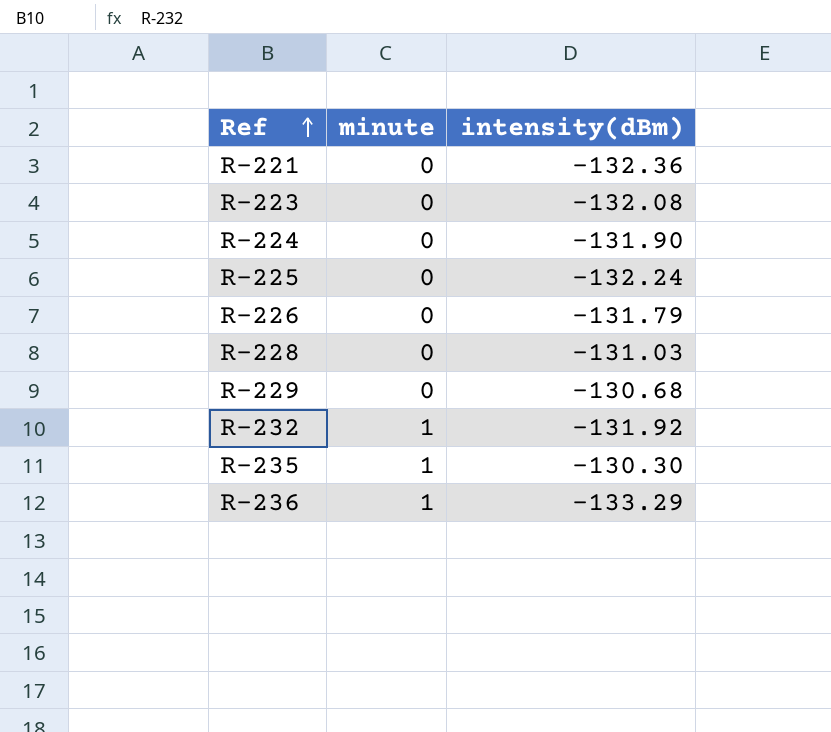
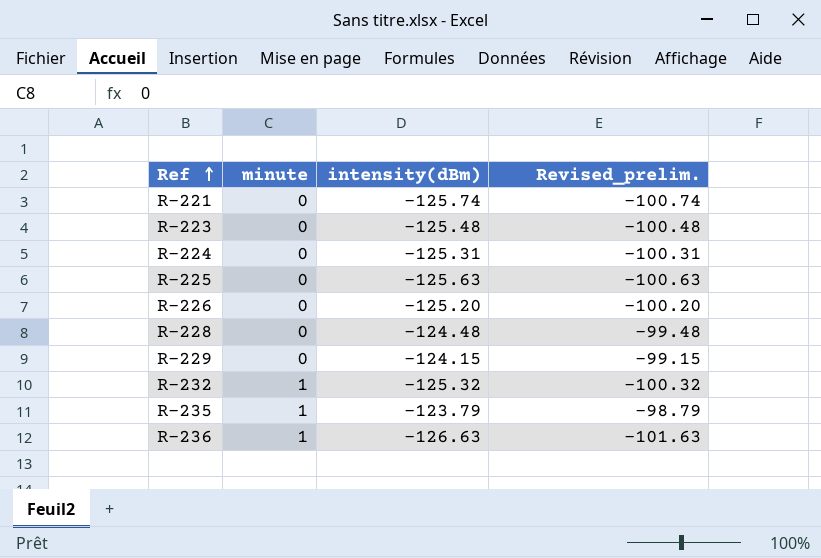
column Revised_prelim. | formula: none -> [intensity(dBm)] + 25
R-221 | intensity(dBm): -132.36 -> -125.74
R-223 | intensity(dBm): -132.08 -> -125.48
R-224 | intensity(dBm): -131.90 -> -125.31
R-225 | intensity(dBm): -132.24 -> -125.63
R-226 | intensity(dBm): -131.79 -> -125.20
R-228 | intensity(dBm): -131.03 -> -124.48
R-229 | intensity(dBm): -130.68 -> -124.15
R-232 | intensity(dBm): -131.92 -> -125.32
R-235 | intensity(dBm): -130.30 -> -123.79
R-236 | intensity(dBm): -133.29 -> -126.63

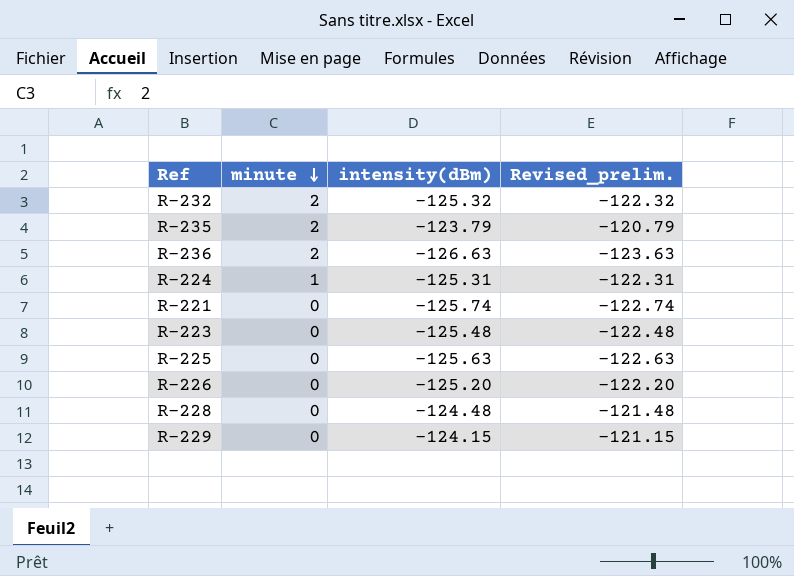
row order: Ref ascending -> minute descending
column Revised_prelim. | formula: [intensity(dBm)] + 25 -> [intensity(dBm)] + 3
R-232 | minute: 1 -> 2
R-235 | minute: 1 -> 2
R-236 | minute: 1 -> 2
R-224 | minute: 0 -> 1

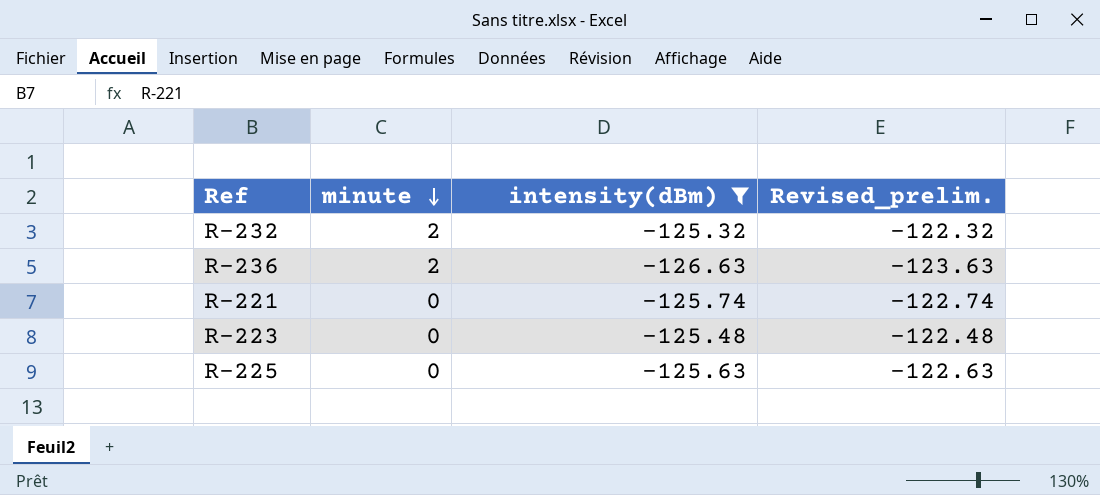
filter: none -> intensity(dBm) <= -125.32

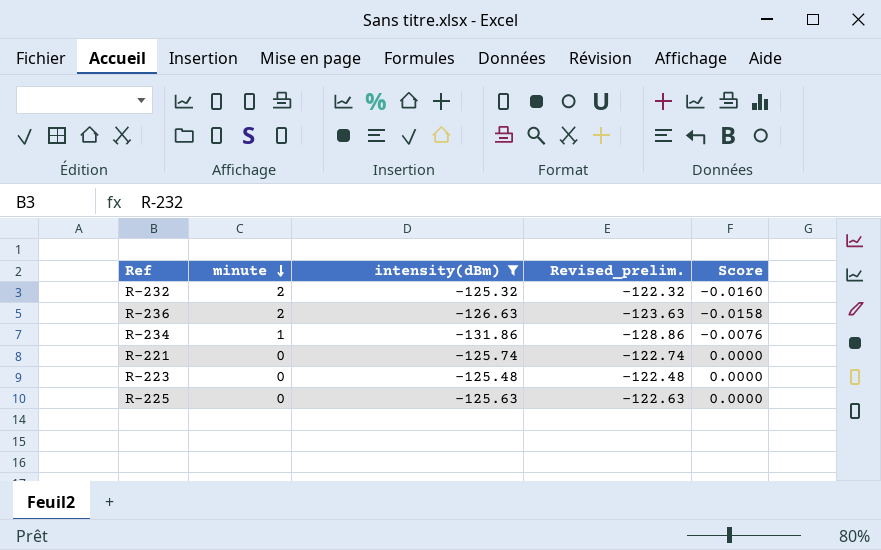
column Score | formula: none -> [minute] / [intensity(dBm)]
row R-234: none -> 1 | -131.86 | -128.86 | -0.0076

